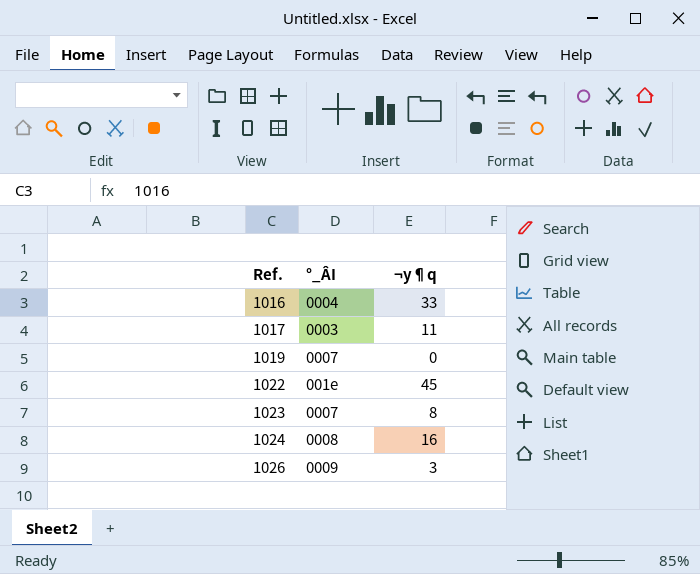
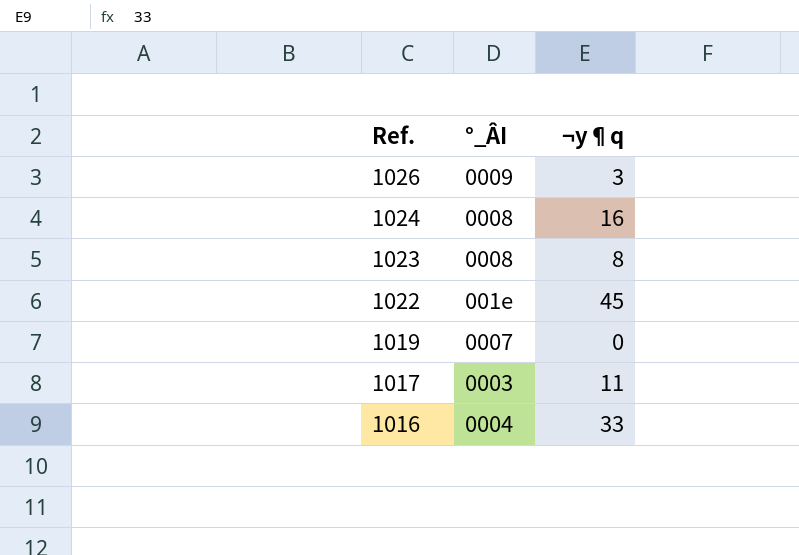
row order: Ref. ascending -> Ref. descending
1023 | °_ÂI: 0007 -> 0008

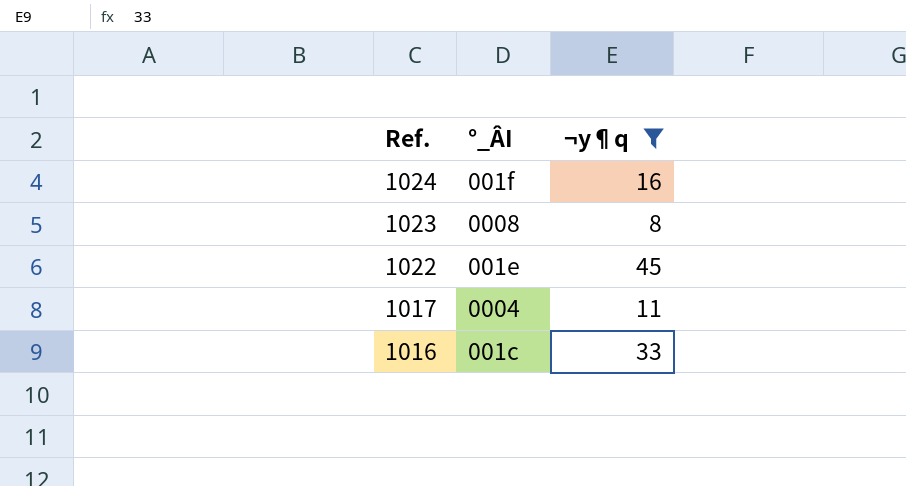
filter: none -> ¬y¶q >= 8
1024 | °_ÂI: 0008 -> 001f
1017 | °_ÂI: 0003 -> 0004
1016 | °_ÂI: 0004 -> 001c

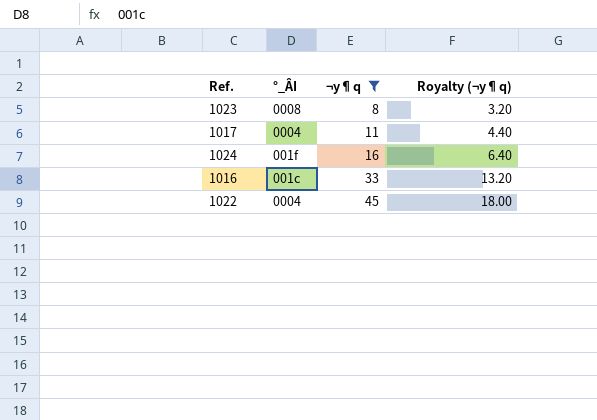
row order: Ref. descending -> ¬y¶q ascending
column Royalty (¬y¶q) | formula: none -> [¬y¶q] * 0.4
1022 | °_ÂI: 001e -> 0004

